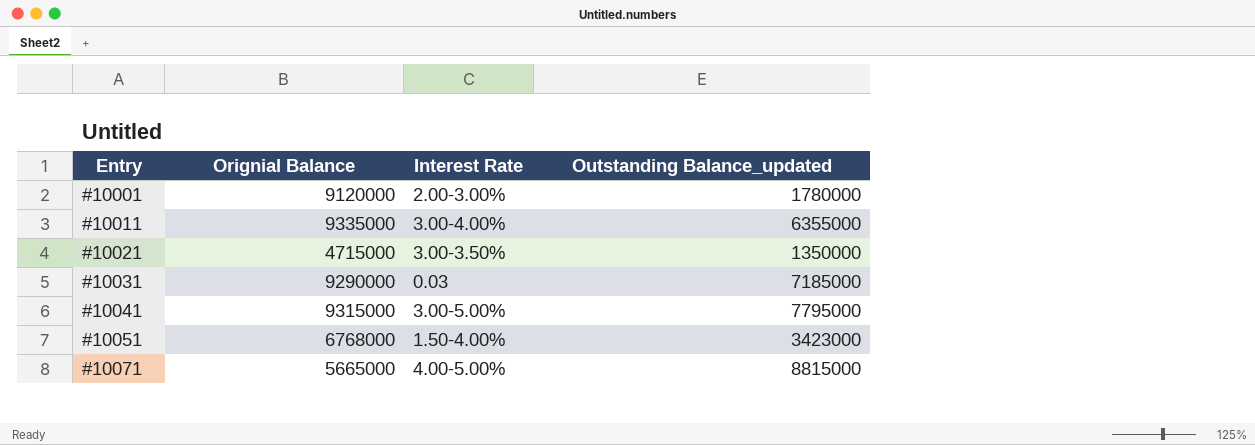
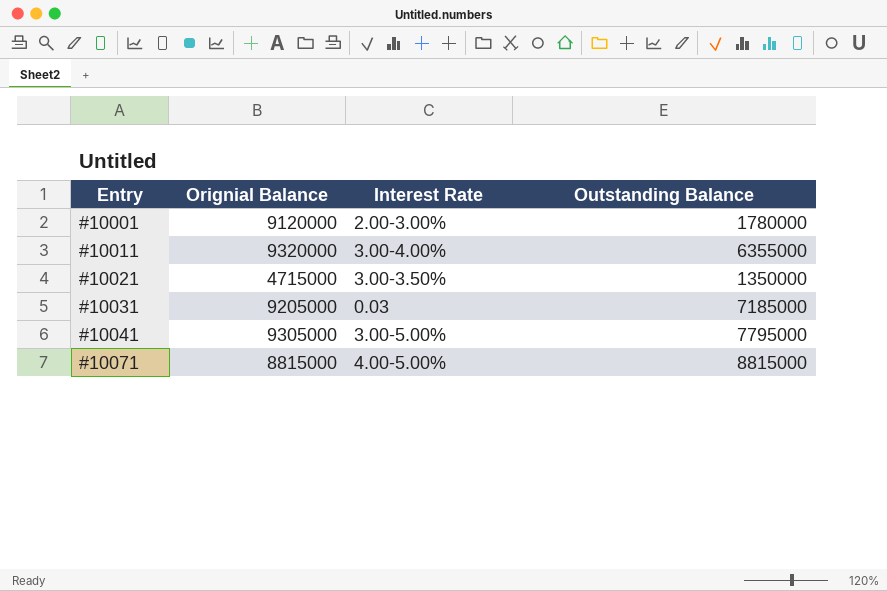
column name: Outstanding Balance_updated -> Outstanding Balance
row #10051: 6768000 | 1.50-4.00% | 3423000 -> none
#10011 | Orignial Balance: 9335000 -> 9320000
#10031 | Orignial Balance: 9290000 -> 9205000
#10041 | Orignial Balance: 9315000 -> 9305000
#10071 | Orignial Balance: 5665000 -> 8815000

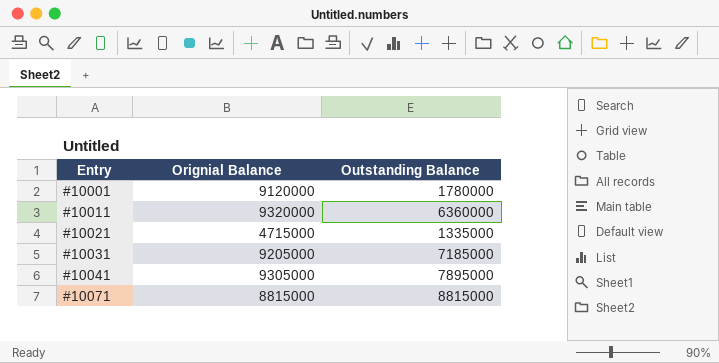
column Interest Rate | position: 3 -> none
#10011 | Outstanding Balance: 6355000 -> 6360000
#10021 | Outstanding Balance: 1350000 -> 1335000
#10041 | Outstanding Balance: 7795000 -> 7895000

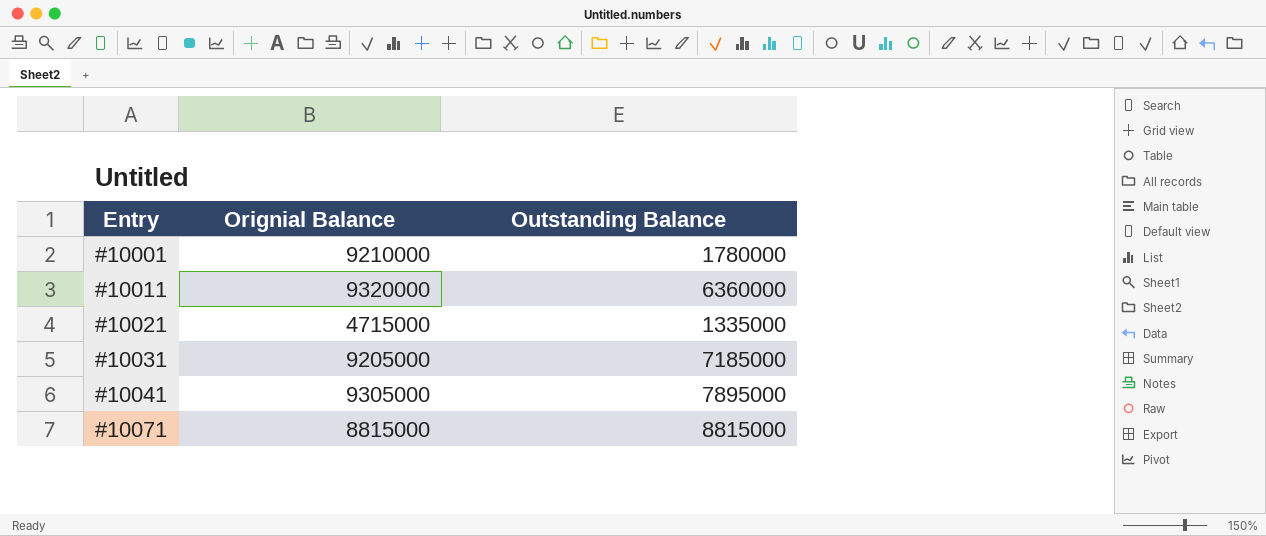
#10001 | Orignial Balance: 9120000 -> 9210000

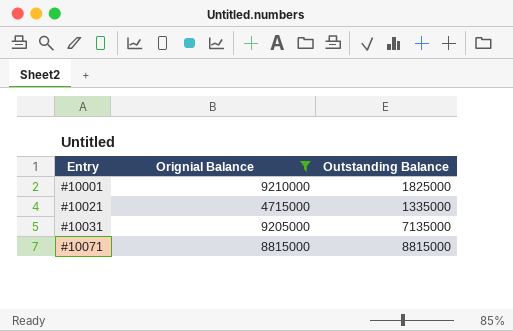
filter: none -> Orignial Balance <= 9210000
#10001 | Outstanding Balance: 1780000 -> 1825000
#10031 | Outstanding Balance: 7185000 -> 7135000

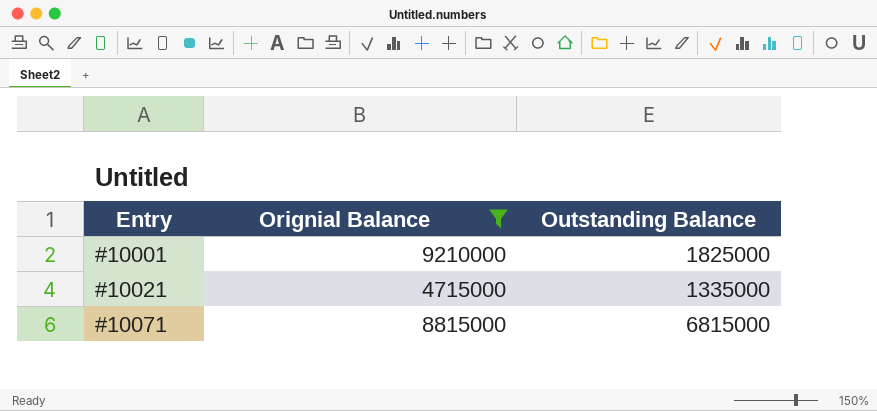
row #10031: 9205000 | 7135000 -> none
#10071 | Outstanding Balance: 8815000 -> 6815000

